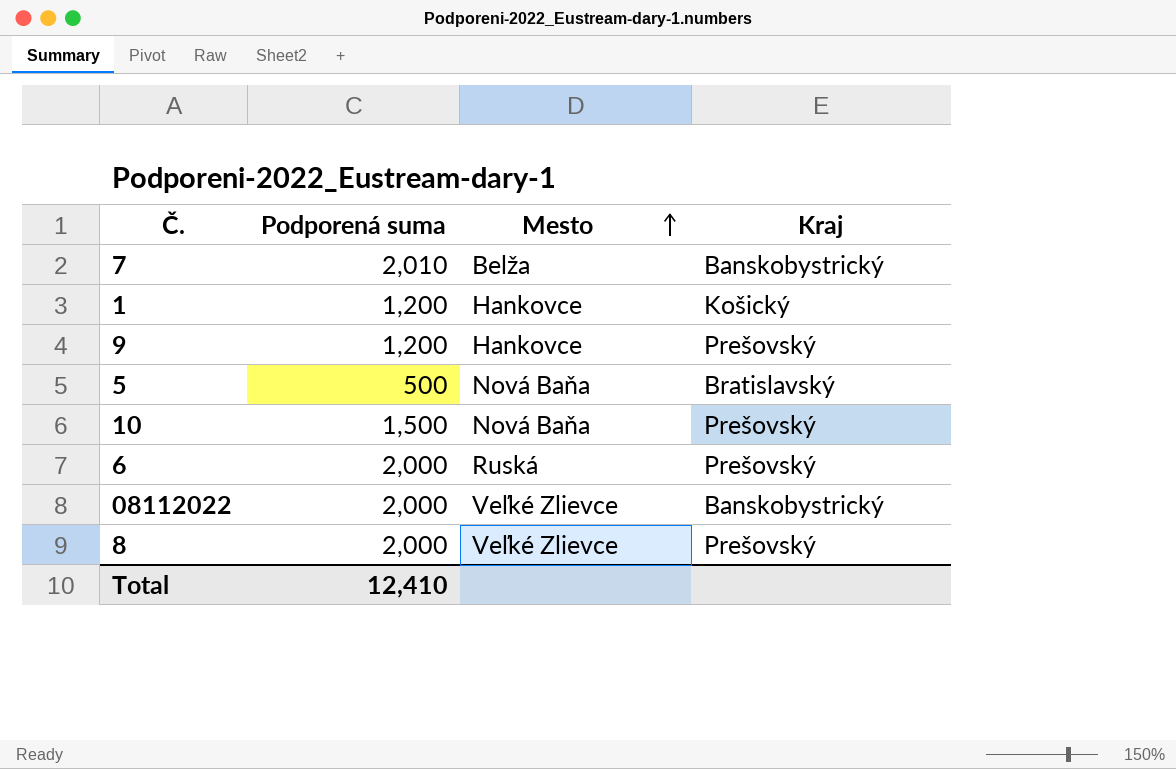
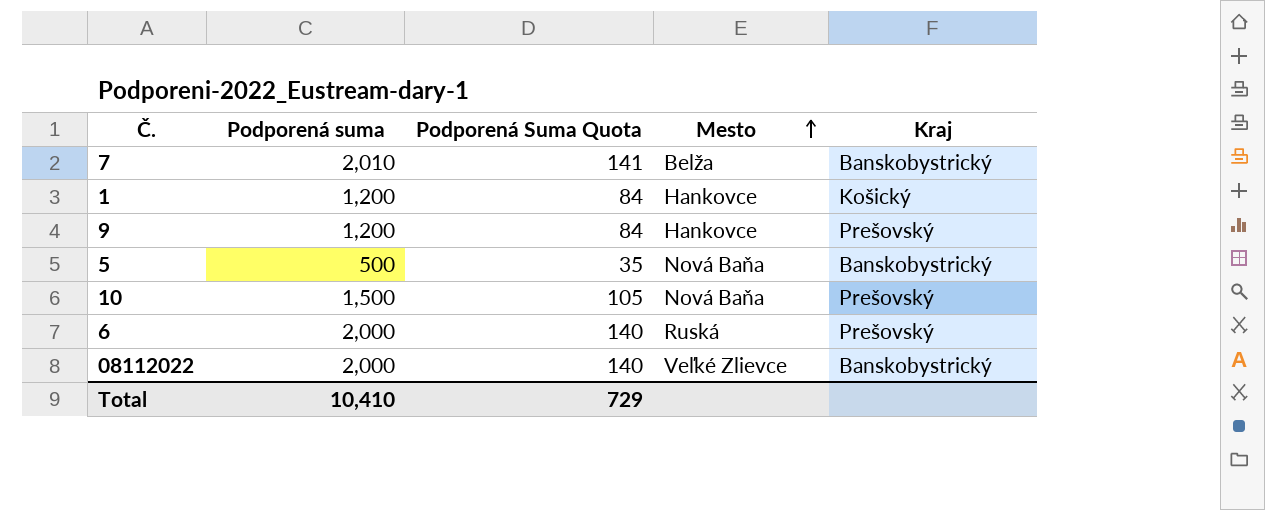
column Podporená Suma Quota | formula: none -> [Podporená suma] * 0.07
row 8: 2,000 | Veľké Zlievce | Prešovský -> none
5 | Kraj: Bratislavský -> Banskobystrický
Total | Podporená suma: 12,410 -> 10,410

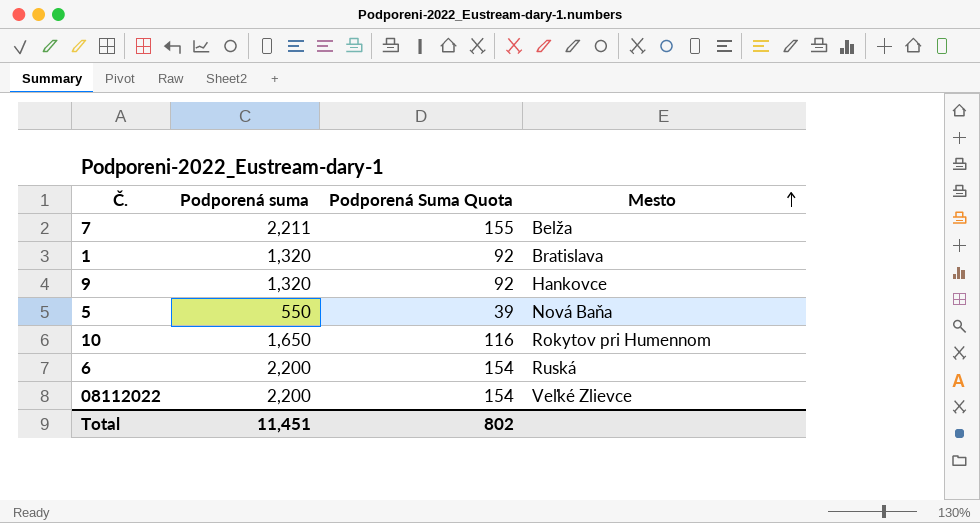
column Kraj | position: 5 -> none
7 | Podporená suma: 2,010 -> 2,211
7 | Podporená Suma Quota: 141 -> 155
1 | Podporená suma: 1,200 -> 1,320
1 | Podporená Suma Quota: 84 -> 92
1 | Mesto: Hankovce -> Bratislava
9 | Podporená suma: 1,200 -> 1,320
9 | Podporená Suma Quota: 84 -> 92
5 | Podporená suma: 500 -> 550
5 | Podporená Suma Quota: 35 -> 39
10 | Podporená suma: 1,500 -> 1,650
10 | Podporená Suma Quota: 105 -> 116
10 | Mesto: Nová Baňa -> Rokytov pri Humennom
6 | Podporená suma: 2,000 -> 2,200
6 | Podporená Suma Quota: 140 -> 154
08112022 | Podporená suma: 2,000 -> 2,200
08112022 | Podporená Suma Quota: 140 -> 154
Total | Podporená suma: 10,410 -> 11,451
Total | Podporená Suma Quota: 729 -> 802

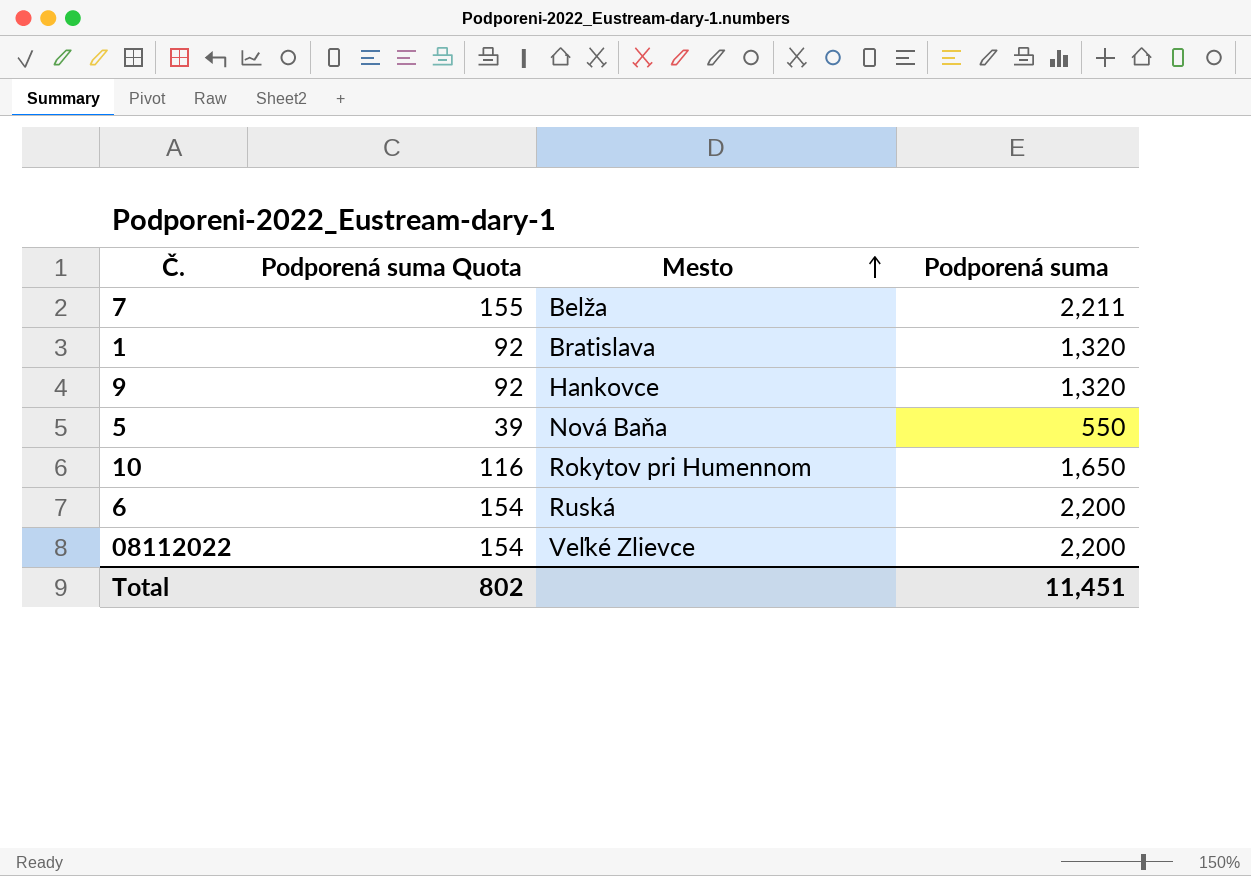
column name: Podporená Suma Quota -> Podporená suma Quota
column Podporená suma | position: 2 -> 4

